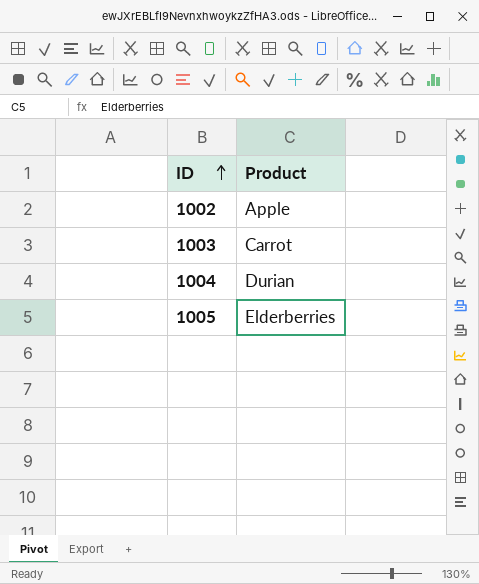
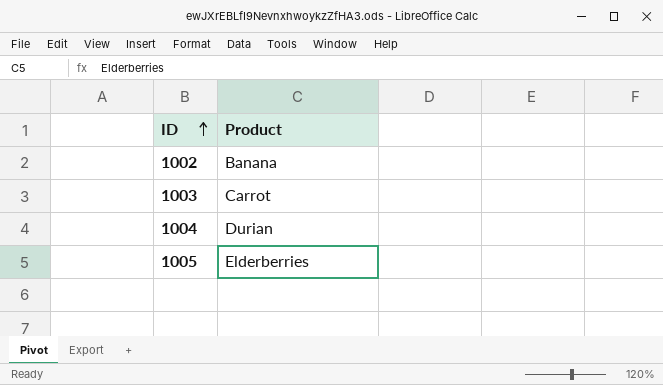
1002 | Product: Apple -> Banana

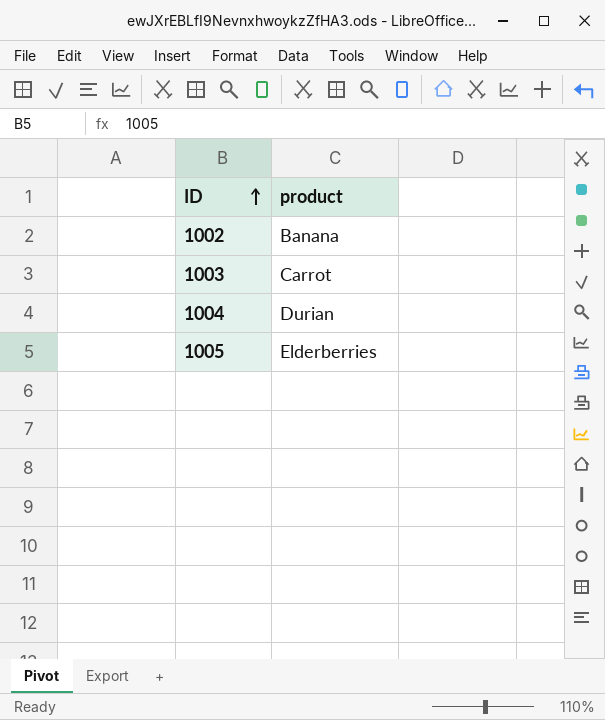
column name: Product -> product

